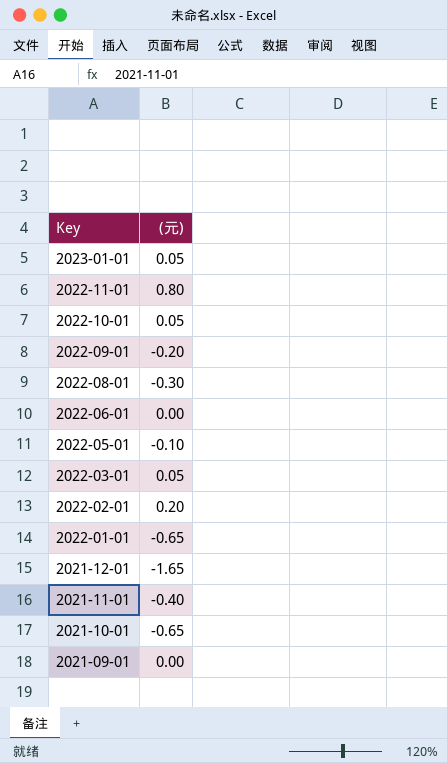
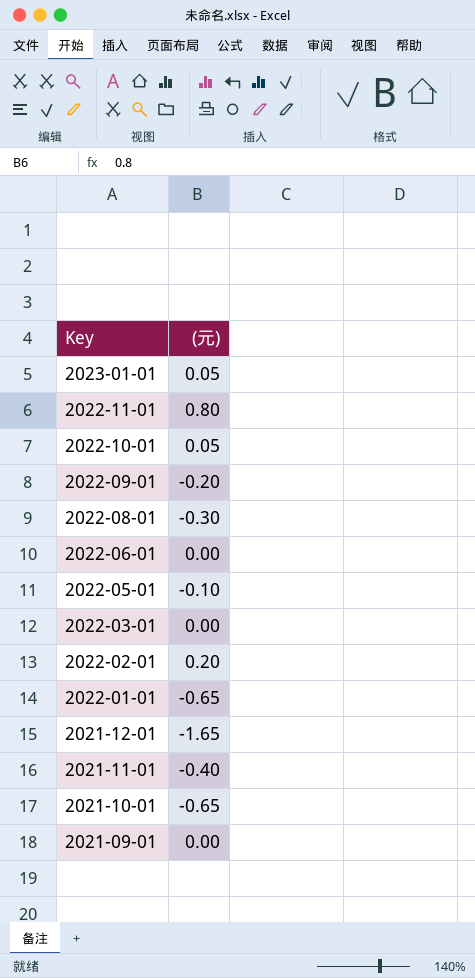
2022-03-01 | (元): 0.05 -> 0.00

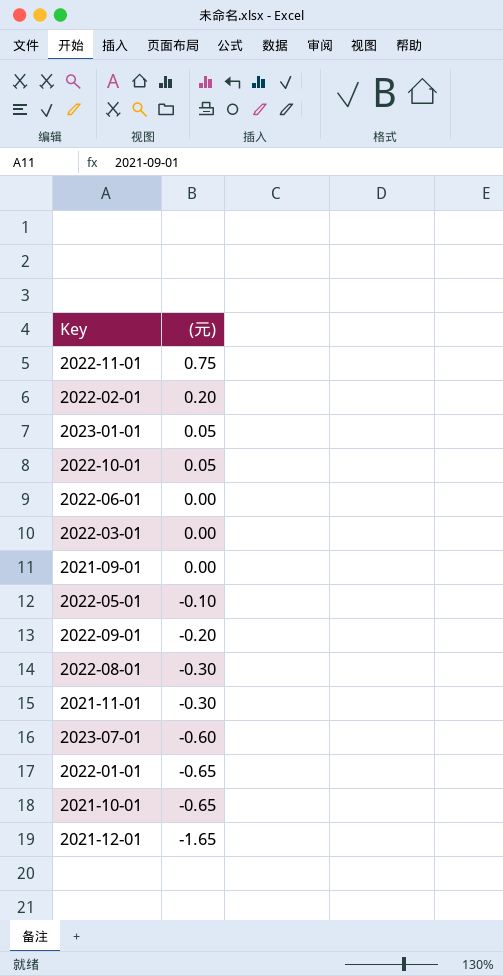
row order: Key descending -> (元) descending
2022-11-01 | (元): 0.80 -> 0.75
2021-11-01 | (元): -0.40 -> -0.30
row 2023-07-01: none -> -0.60

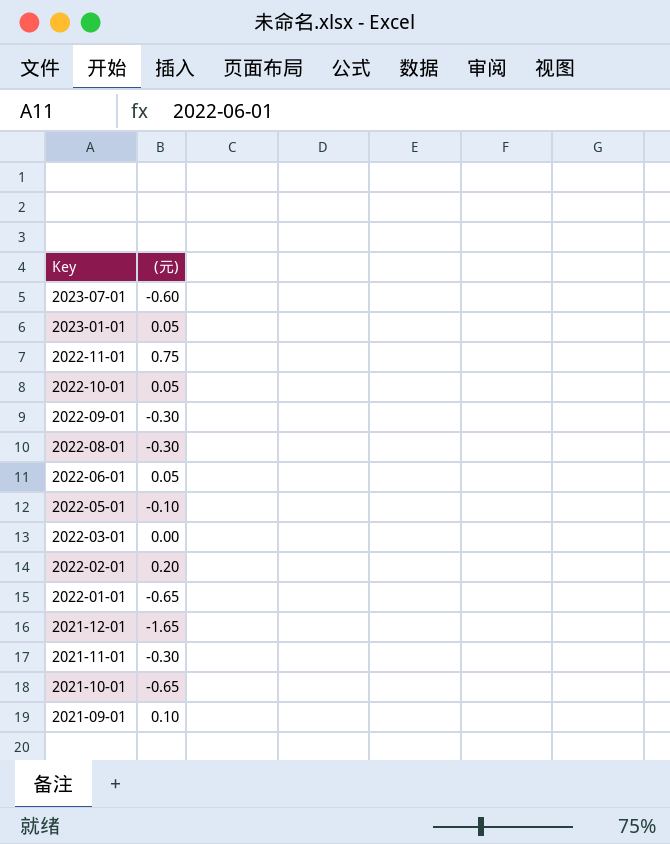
row order: (元) descending -> Key descending
2022-09-01 | (元): -0.20 -> -0.30
2022-06-01 | (元): 0.00 -> 0.05
2021-09-01 | (元): 0.00 -> 0.10

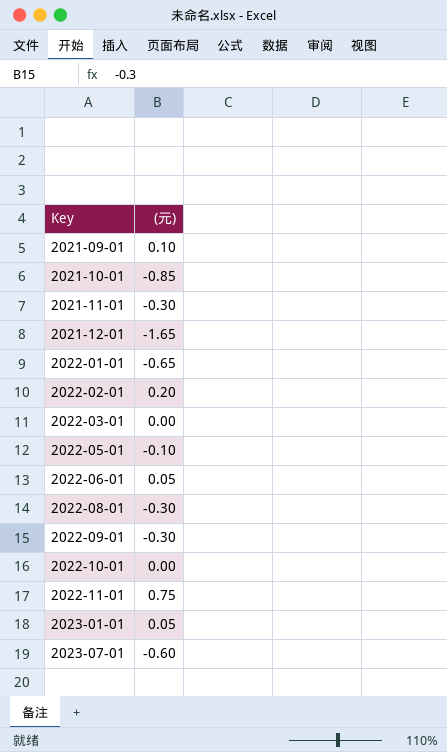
row order: Key descending -> Key ascending
2021-10-01 | (元): -0.65 -> -0.85
2022-10-01 | (元): 0.05 -> 0.00

